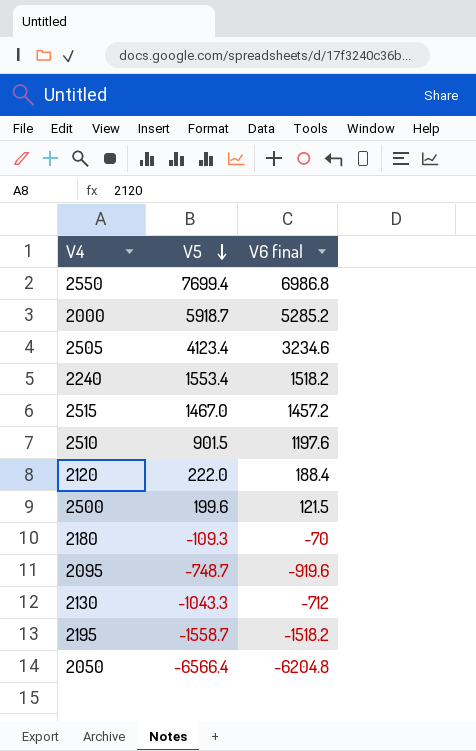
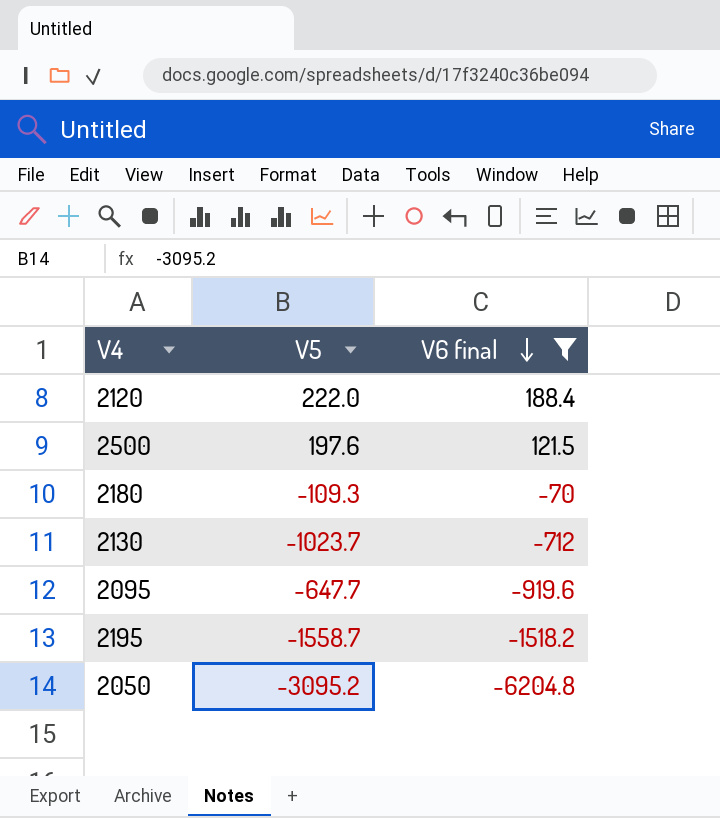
filter: none -> V6 final <= 188.4
row order: V5 descending -> V6 final descending
2500 | V5: 199.6 -> 197.6
2130 | V5: -1043.3 -> -1023.7
2095 | V5: -748.7 -> -647.7
2050 | V5: -6566.4 -> -3095.2

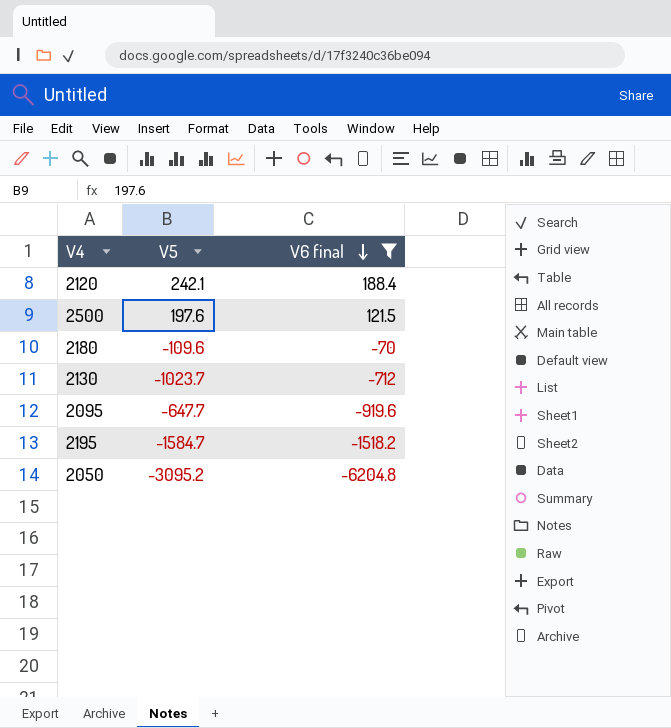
2120 | V5: 222.0 -> 242.1
2180 | V5: -109.3 -> -109.6
2195 | V5: -1558.7 -> -1584.7

